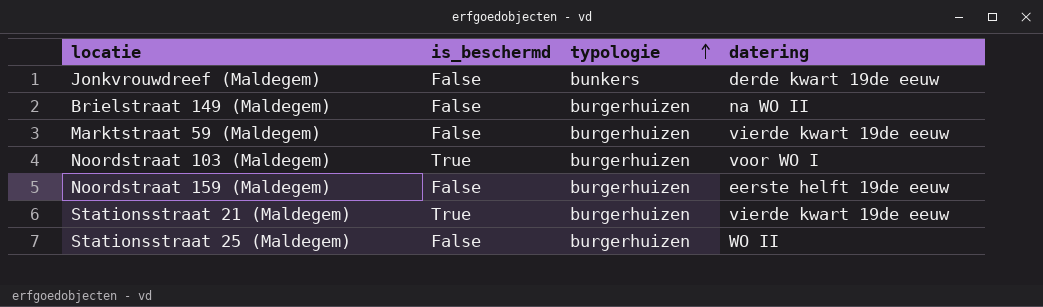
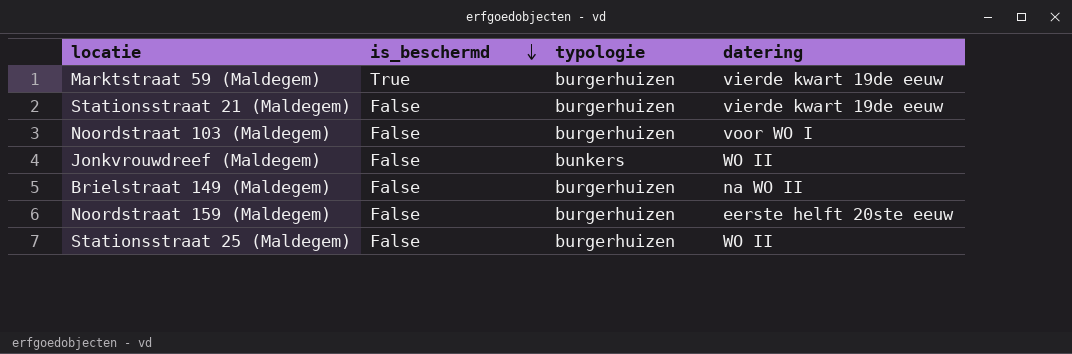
row order: typologie ascending -> is_beschermd descending
Marktstraat 59 (Maldegem) | is_beschermd: False -> True
Stationsstraat 21 (Maldegem) | is_beschermd: True -> False
Noordstraat 103 (Maldegem) | is_beschermd: True -> False
Jonkvrouwdreef (Maldegem) | datering: derde kwart 19de eeuw -> WO II
Noordstraat 159 (Maldegem) | datering: eerste helft 19de eeuw -> eerste helft 20ste eeuw

